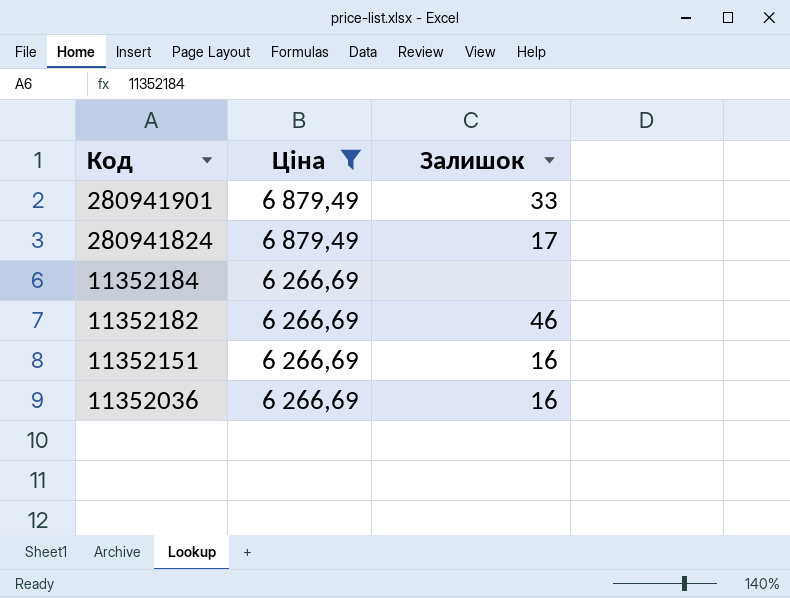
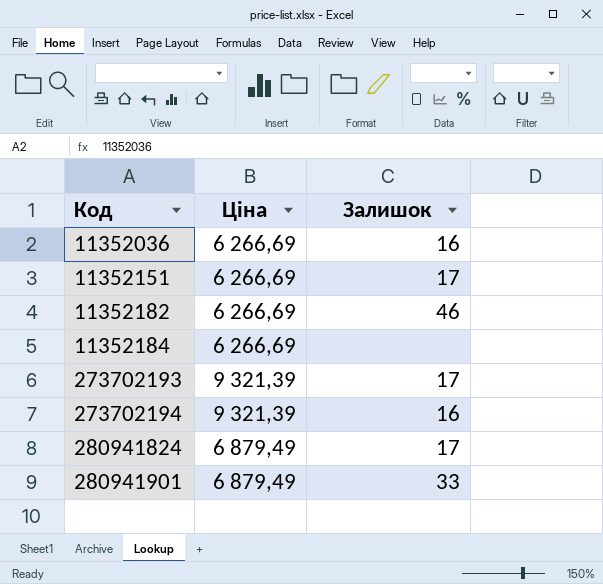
filter: Ціна != 9 321,39 -> none
row order: Код descending -> Код ascending
11352151 | Залишок: 16 -> 17

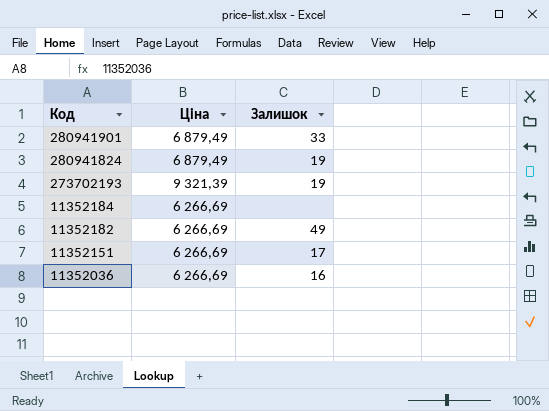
row order: Код ascending -> Код descending
row 273702194: 9 321,39 | 16 -> none
280941824 | Залишок: 17 -> 19
273702193 | Залишок: 17 -> 19
11352182 | Залишок: 46 -> 49

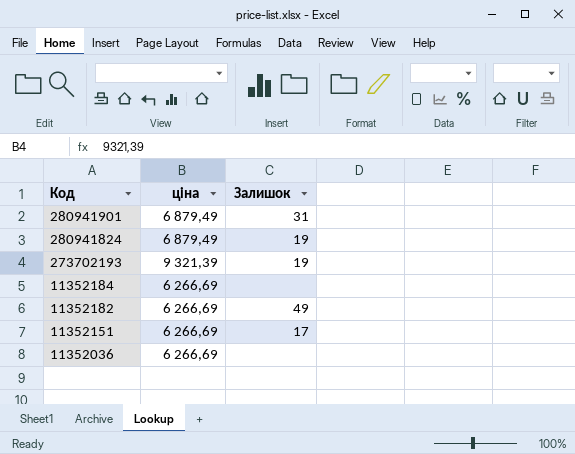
column name: Ціна -> ціна
280941901 | Залишок: 33 -> 31
11352036 | Залишок: 16 -> none

